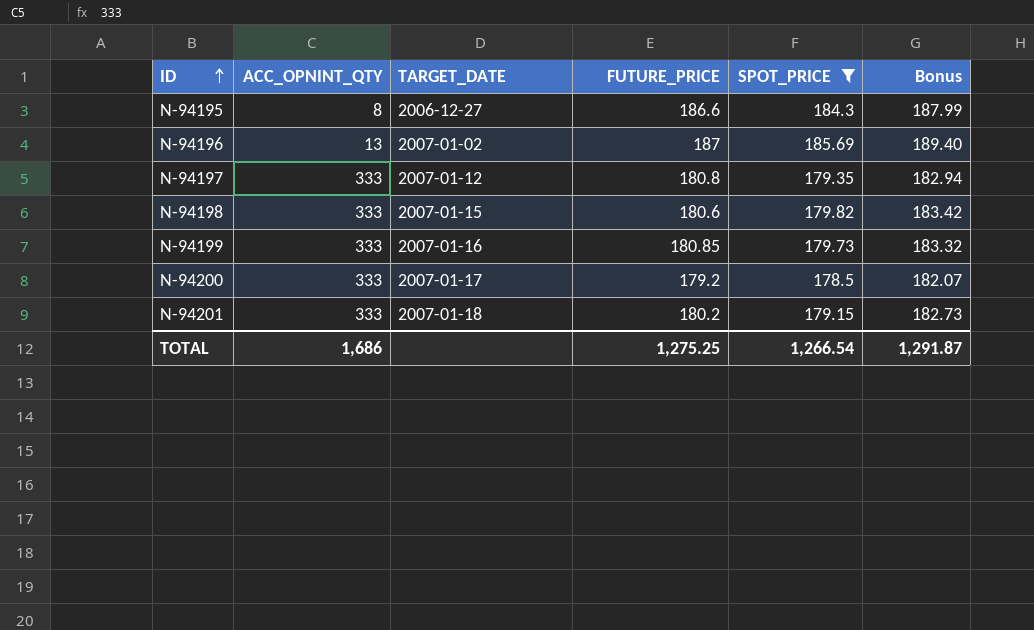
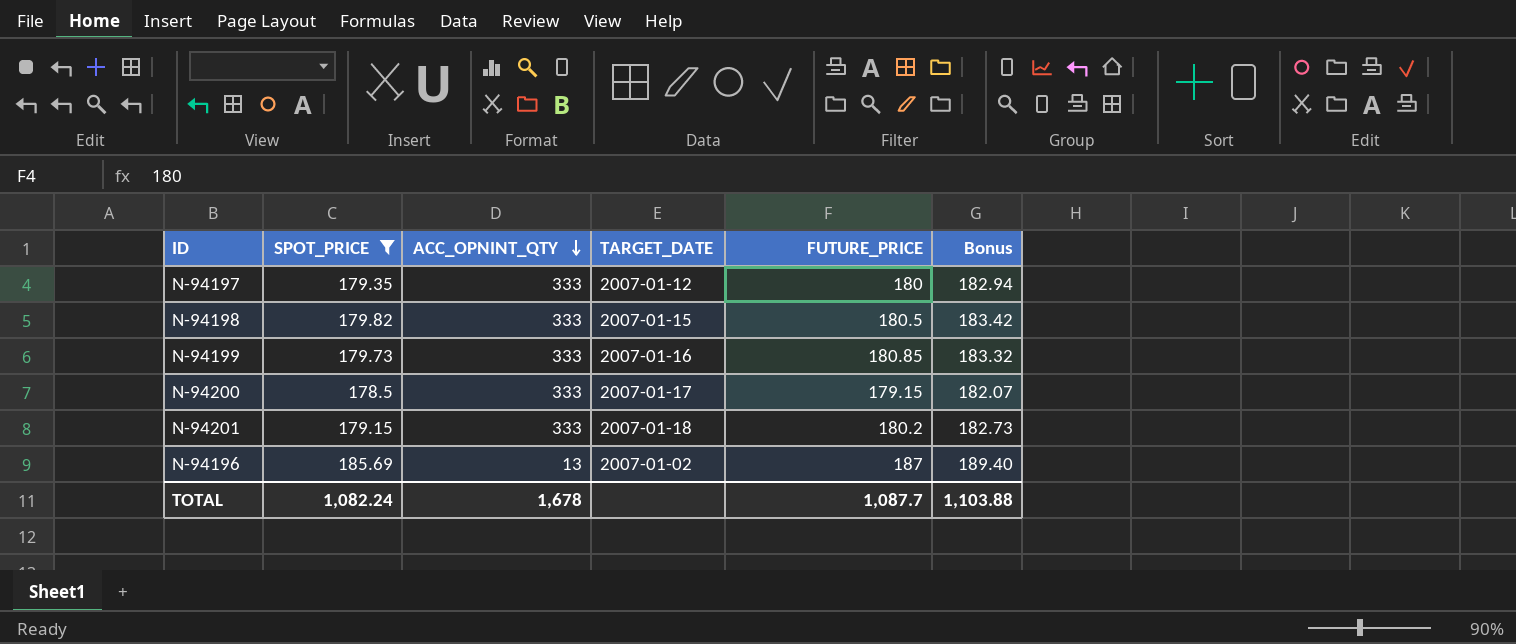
row order: ID ascending -> ACC_OPNINT_QTY descending
column SPOT_PRICE | position: 5 -> 2
row N-94195: 8 | 2006-12-27 | 186.6 | 184.3 | 187.99 -> none
N-94197 | FUTURE_PRICE: 180.8 -> 180
N-94198 | FUTURE_PRICE: 180.6 -> 180.5
N-94200 | FUTURE_PRICE: 179.2 -> 179.15
TOTAL | SPOT_PRICE: 1,266.54 -> 1,082.24
TOTAL | ACC_OPNINT_QTY: 1,686 -> 1,678
TOTAL | FUTURE_PRICE: 1,275.25 -> 1,087.7
TOTAL | Bonus: 1,291.87 -> 1,103.88

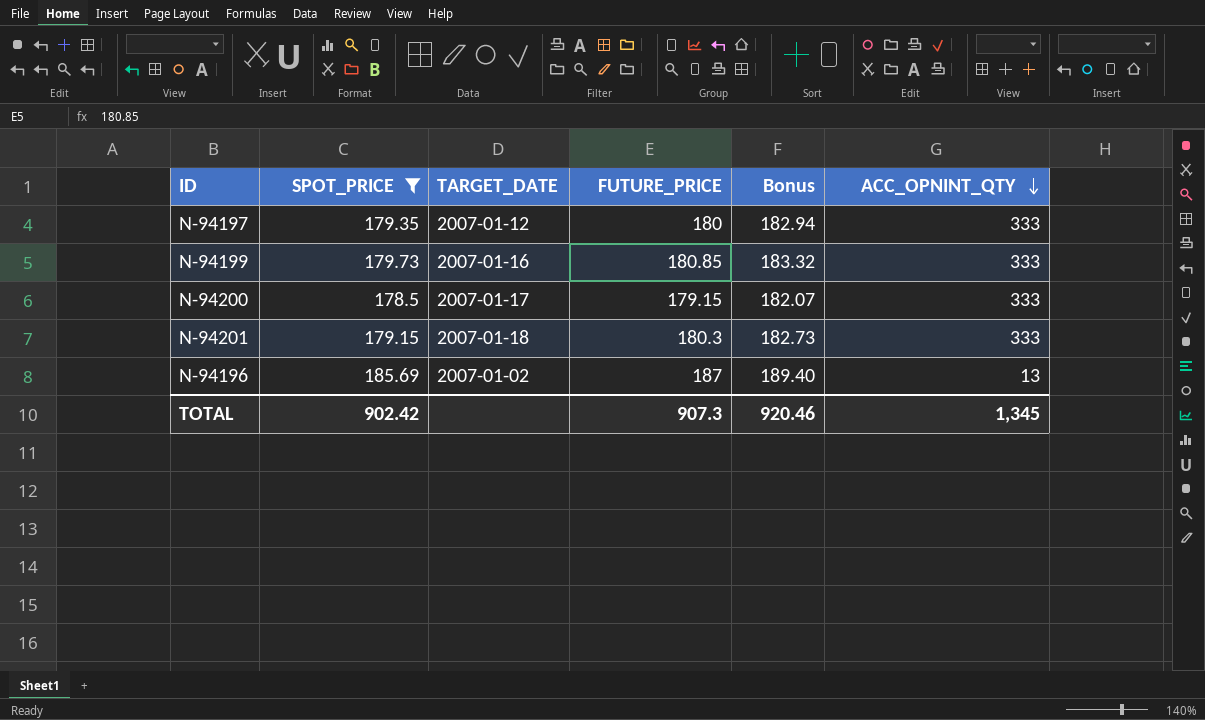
column ACC_OPNINT_QTY | position: 3 -> 6
row N-94198: 179.82 | 333 | 2007-01-15 | 180.5 | 183.42 -> none
N-94201 | FUTURE_PRICE: 180.2 -> 180.3
TOTAL | SPOT_PRICE: 1,082.24 -> 902.42
TOTAL | FUTURE_PRICE: 1,087.7 -> 907.3
TOTAL | Bonus: 1,103.88 -> 920.46
TOTAL | ACC_OPNINT_QTY: 1,678 -> 1,345

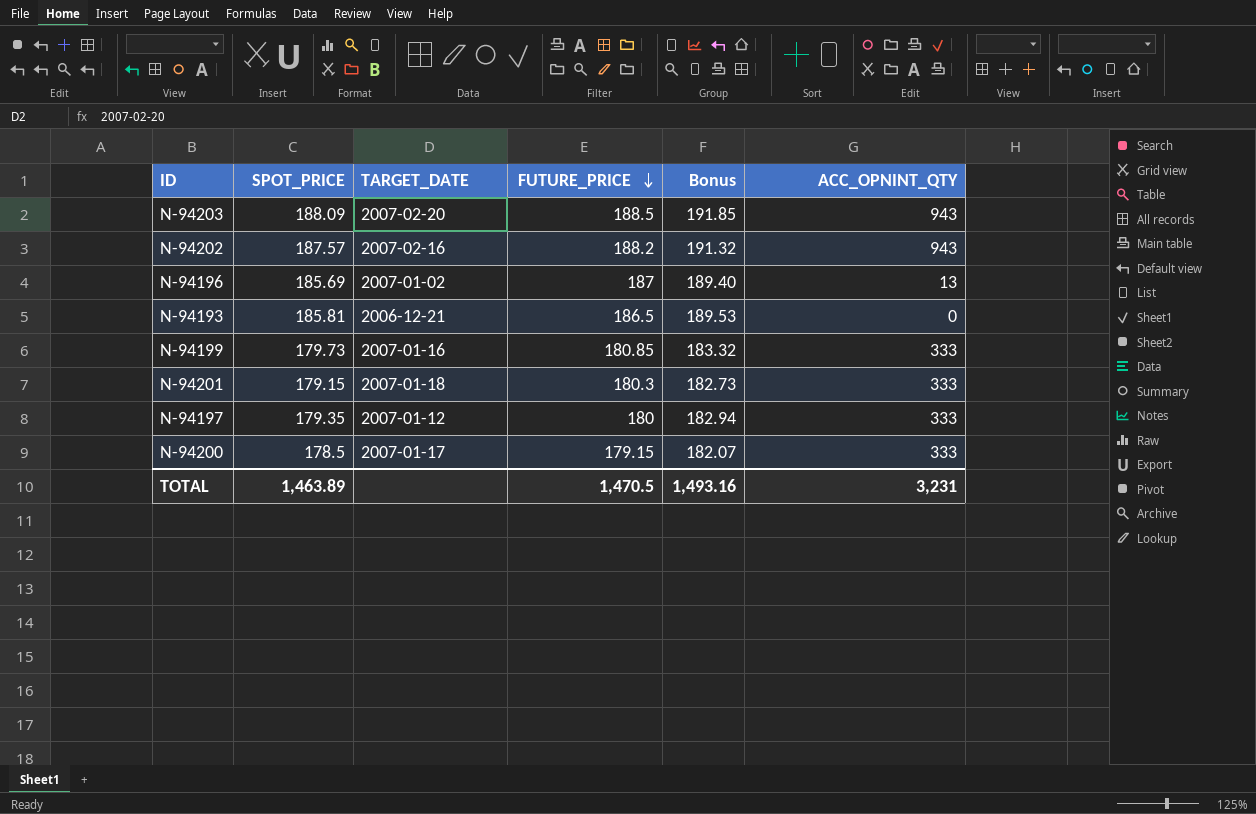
filter: SPOT_PRICE <= 185.69 -> none
row order: ACC_OPNINT_QTY descending -> FUTURE_PRICE descending
TOTAL | SPOT_PRICE: 902.42 -> 1,463.89
TOTAL | FUTURE_PRICE: 907.3 -> 1,470.5
TOTAL | Bonus: 920.46 -> 1,493.16
TOTAL | ACC_OPNINT_QTY: 1,345 -> 3,231

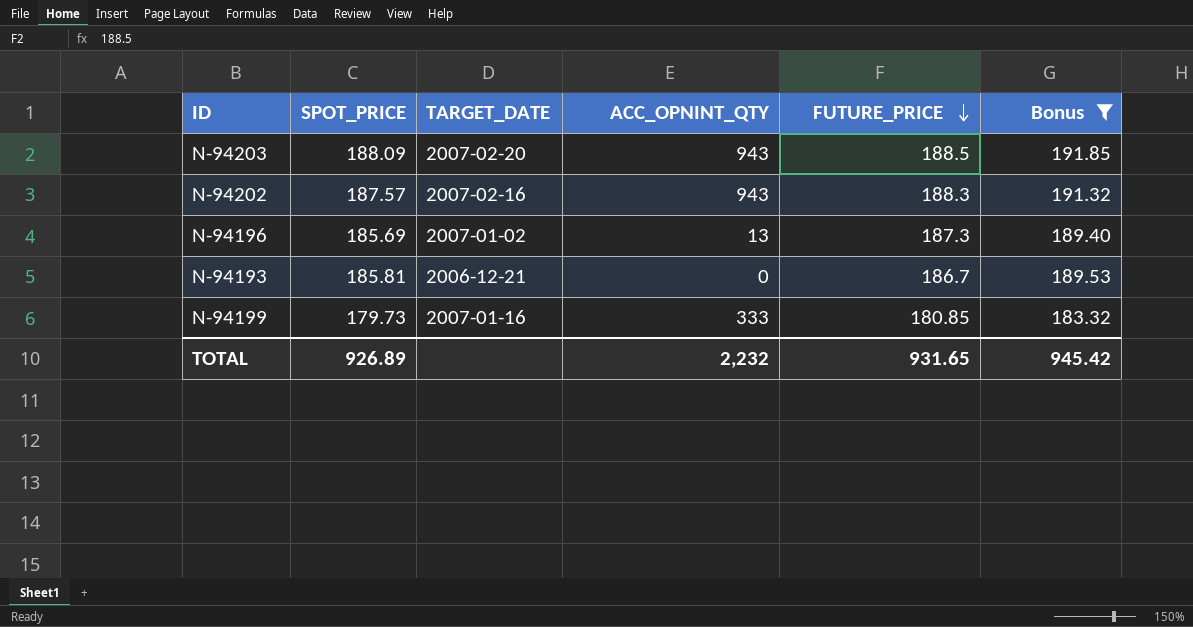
filter: none -> Bonus >= 183.32
column ACC_OPNINT_QTY | position: 6 -> 4
N-94202 | FUTURE_PRICE: 188.2 -> 188.3
N-94196 | FUTURE_PRICE: 187 -> 187.3
N-94193 | FUTURE_PRICE: 186.5 -> 186.7
TOTAL | SPOT_PRICE: 1,463.89 -> 926.89
TOTAL | ACC_OPNINT_QTY: 3,231 -> 2,232
TOTAL | FUTURE_PRICE: 1,470.5 -> 931.65
TOTAL | Bonus: 1,493.16 -> 945.42

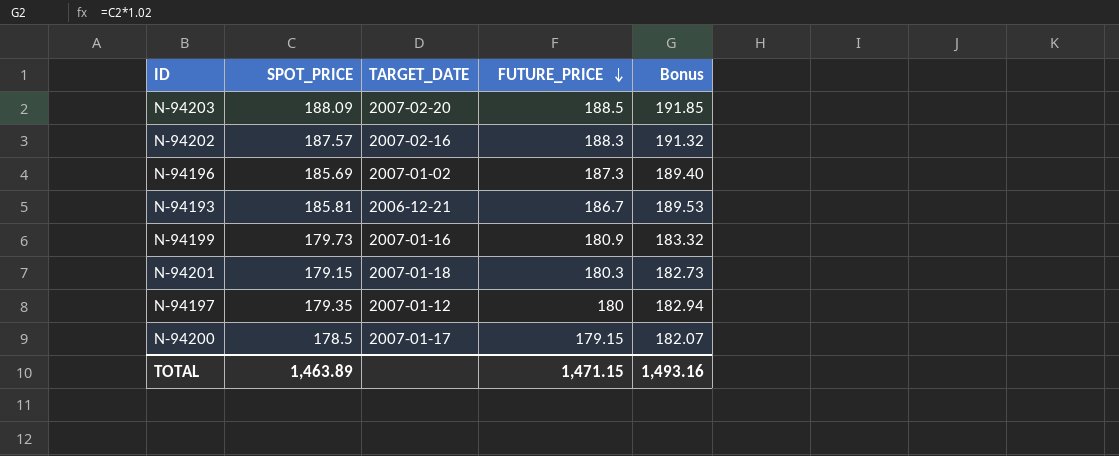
filter: Bonus >= 183.32 -> none
column ACC_OPNINT_QTY | position: 4 -> none
N-94199 | FUTURE_PRICE: 180.85 -> 180.9
TOTAL | SPOT_PRICE: 926.89 -> 1,463.89
TOTAL | FUTURE_PRICE: 931.65 -> 1,471.15
TOTAL | Bonus: 945.42 -> 1,493.16

